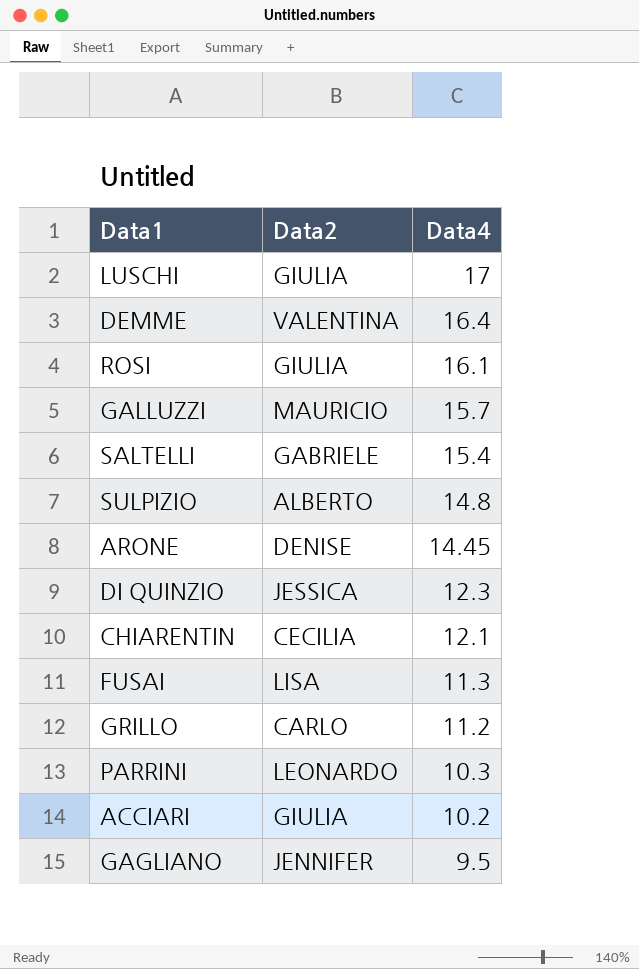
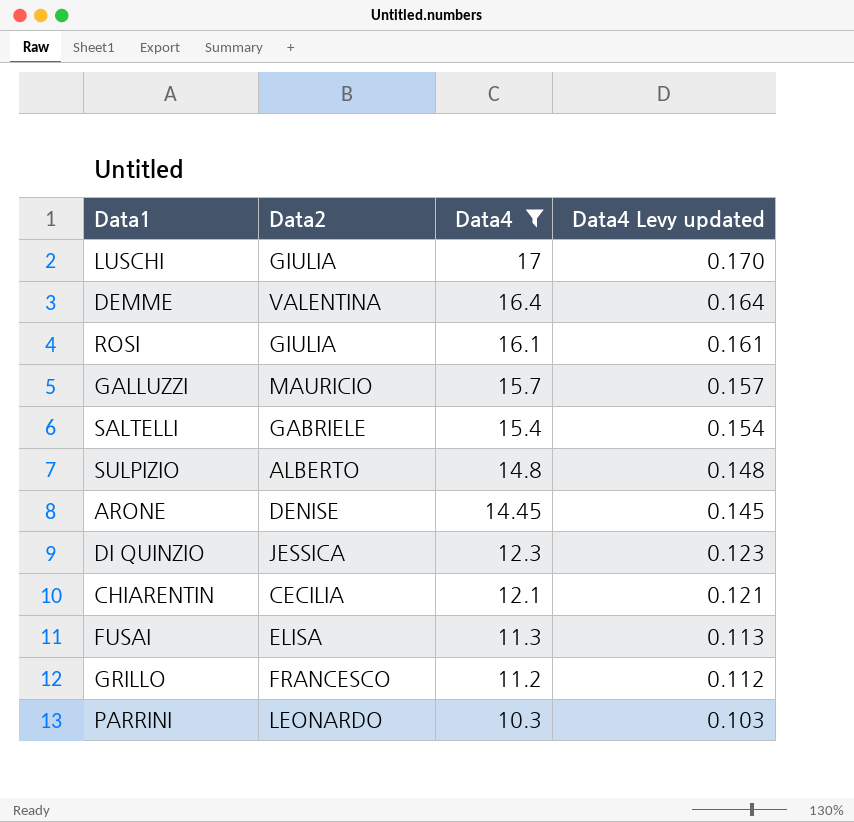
filter: none -> Data4 >= 10.3
column Data4 Levy updated | formula: none -> [Data4] * 0.01
FUSAI | Data2: LISA -> ELISA
GRILLO | Data2: CARLO -> FRANCESCO

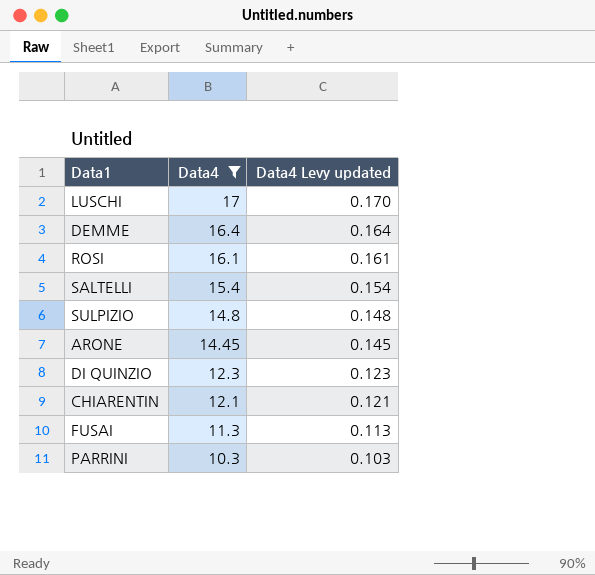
column Data2 | position: 2 -> none
row GALLUZZI: MAURICIO | 15.7 | 0.157 -> none
row GRILLO: FRANCESCO | 11.2 | 0.112 -> none

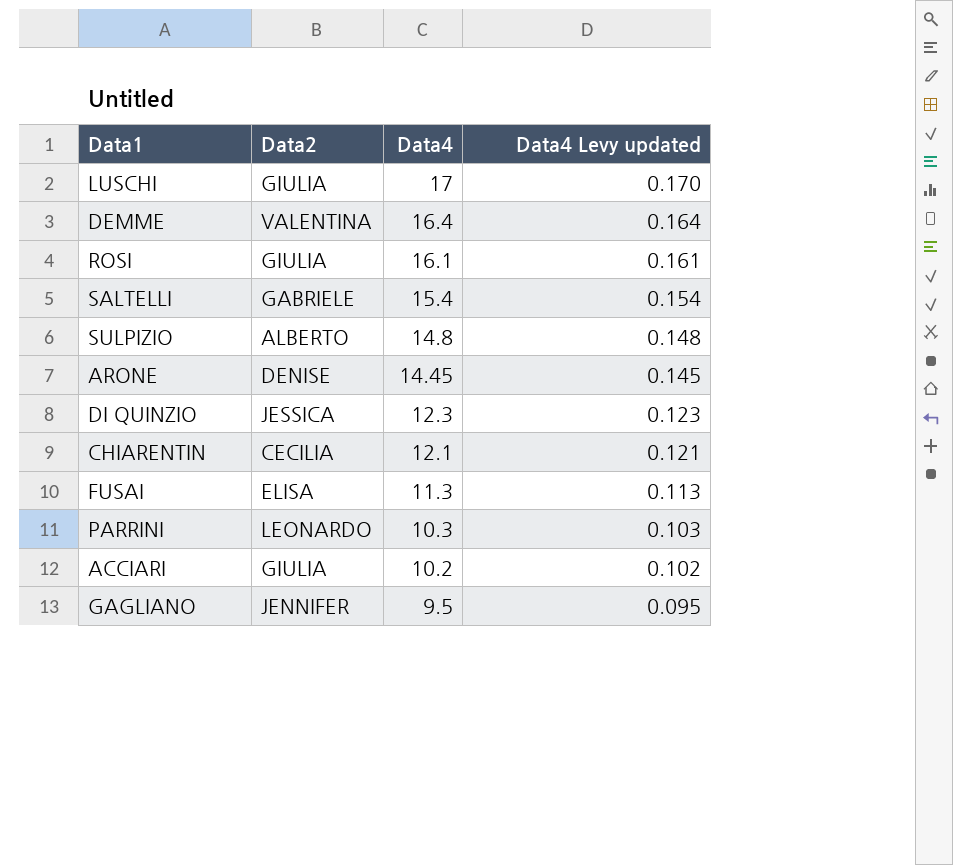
filter: Data4 >= 10.3 -> none
column Data2 | position: none -> 2

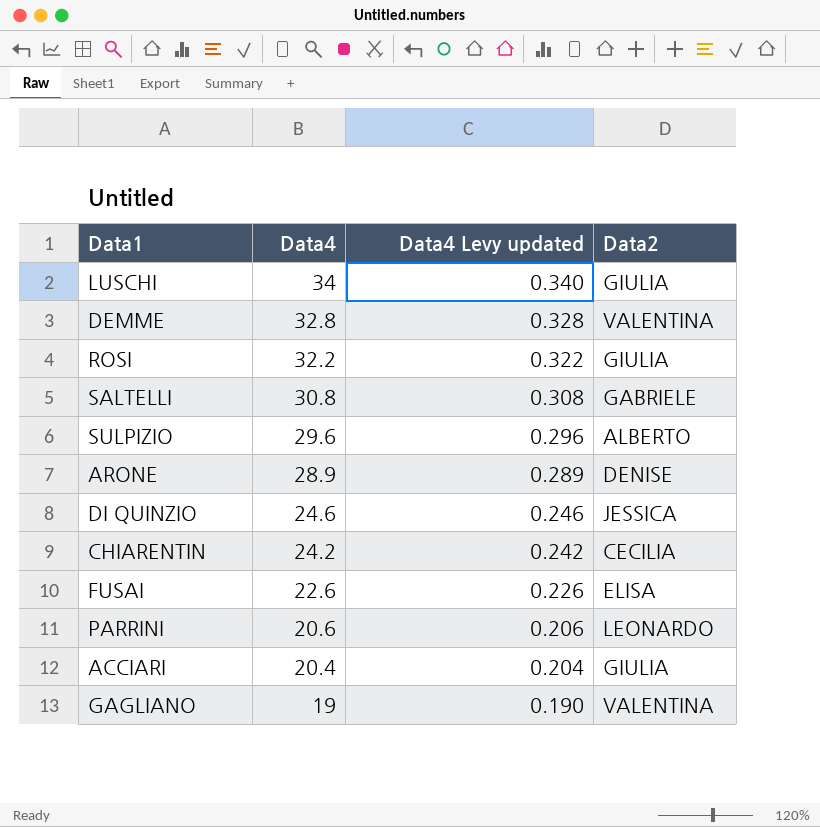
column Data2 | position: 2 -> 4
LUSCHI | Data4: 17 -> 34
LUSCHI | Data4 Levy updated: 0.170 -> 0.340
DEMME | Data4: 16.4 -> 32.8
DEMME | Data4 Levy updated: 0.164 -> 0.328
ROSI | Data4: 16.1 -> 32.2
ROSI | Data4 Levy updated: 0.161 -> 0.322
SALTELLI | Data4: 15.4 -> 30.8
SALTELLI | Data4 Levy updated: 0.154 -> 0.308
SULPIZIO | Data4: 14.8 -> 29.6
SULPIZIO | Data4 Levy updated: 0.148 -> 0.296
ARONE | Data4: 14.45 -> 28.9
ARONE | Data4 Levy updated: 0.145 -> 0.289
DI QUINZIO | Data4: 12.3 -> 24.6
DI QUINZIO | Data4 Levy updated: 0.123 -> 0.246
CHIARENTIN | Data4: 12.1 -> 24.2
CHIARENTIN | Data4 Levy updated: 0.121 -> 0.242
FUSAI | Data4: 11.3 -> 22.6
FUSAI | Data4 Levy updated: 0.113 -> 0.226
PARRINI | Data4: 10.3 -> 20.6
PARRINI | Data4 Levy updated: 0.103 -> 0.206
ACCIARI | Data4: 10.2 -> 20.4
ACCIARI | Data4 Levy updated: 0.102 -> 0.204
GAGLIANO | Data4: 9.5 -> 19
GAGLIANO | Data4 Levy updated: 0.095 -> 0.190
GAGLIANO | Data2: JENNIFER -> VALENTINA

